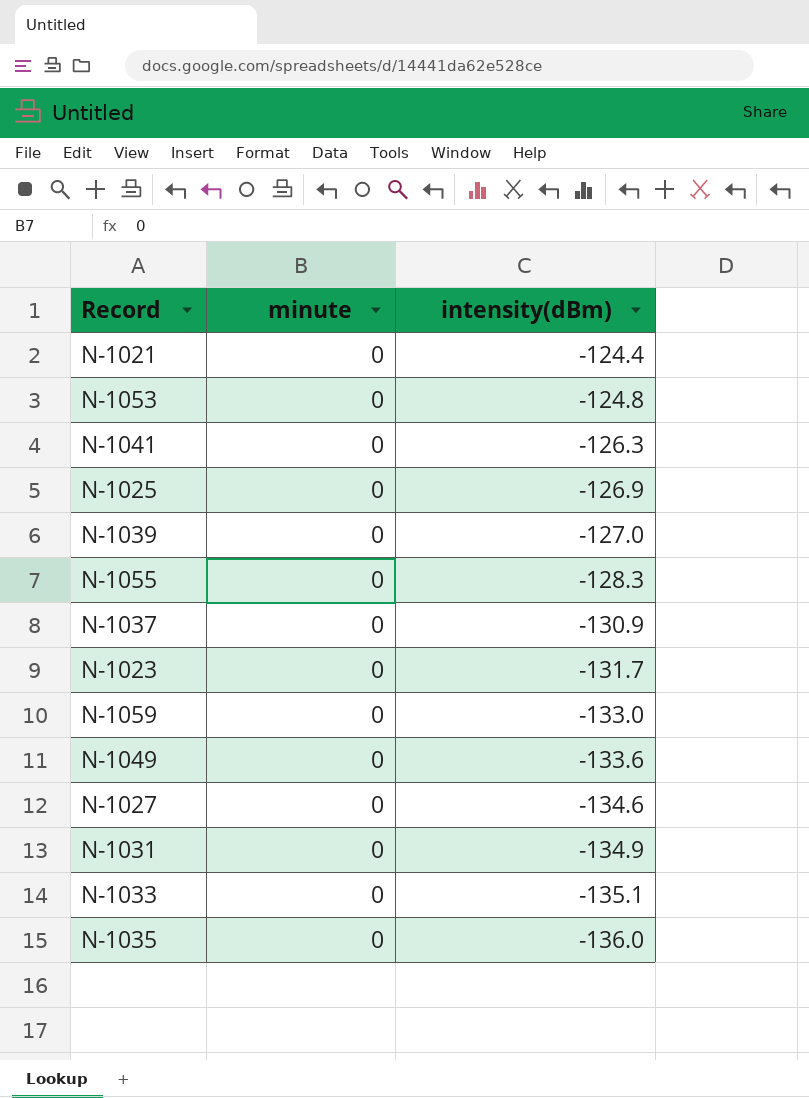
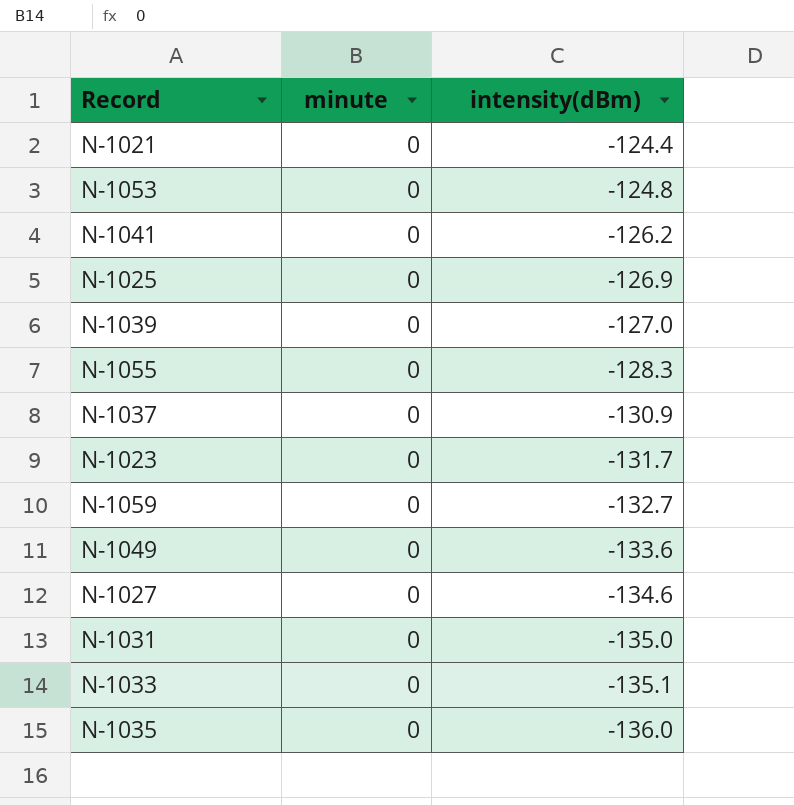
N-1041 | intensity(dBm): -126.3 -> -126.2
N-1059 | intensity(dBm): -133.0 -> -132.7
N-1031 | intensity(dBm): -134.9 -> -135.0

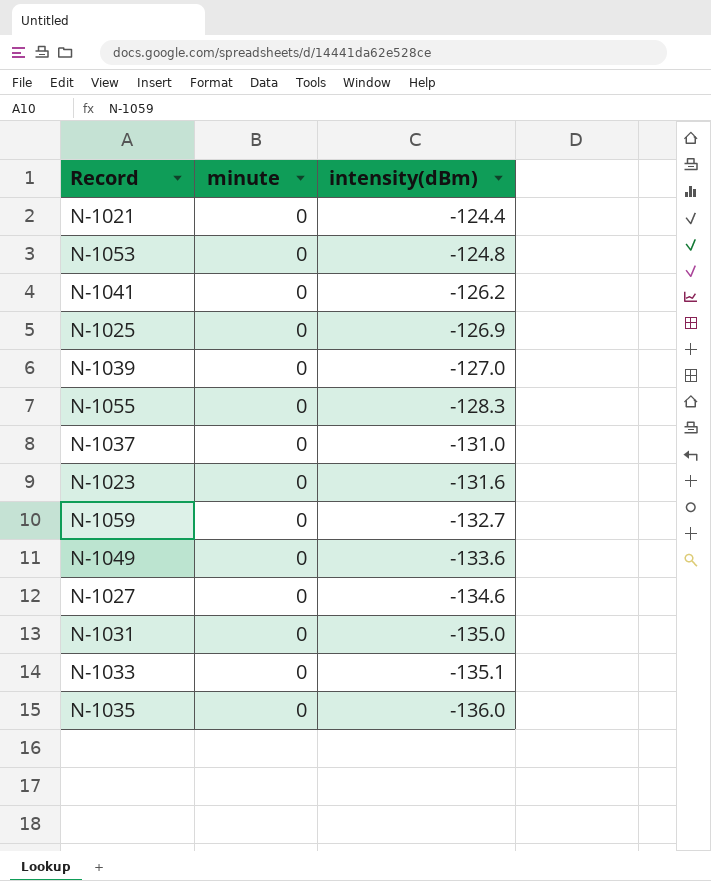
N-1037 | intensity(dBm): -130.9 -> -131.0
N-1023 | intensity(dBm): -131.7 -> -131.6

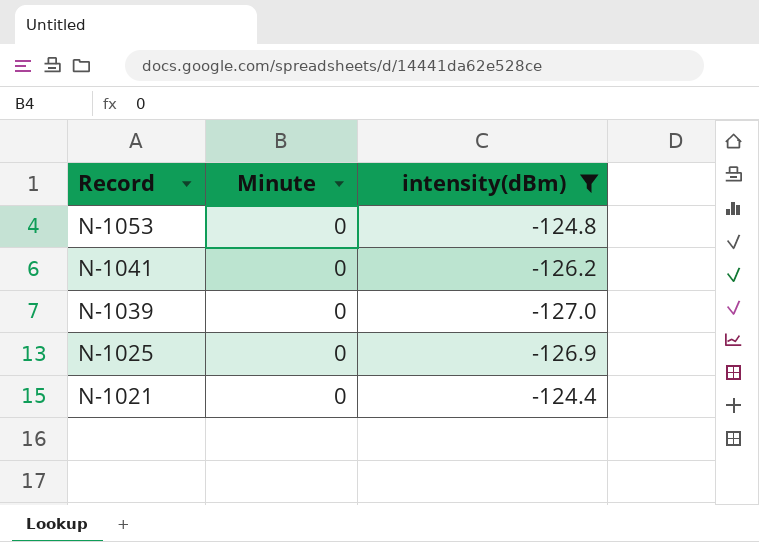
filter: none -> intensity(dBm) >= -127.0
row order: intensity(dBm) descending -> Record descending
column name: minute -> Minute

